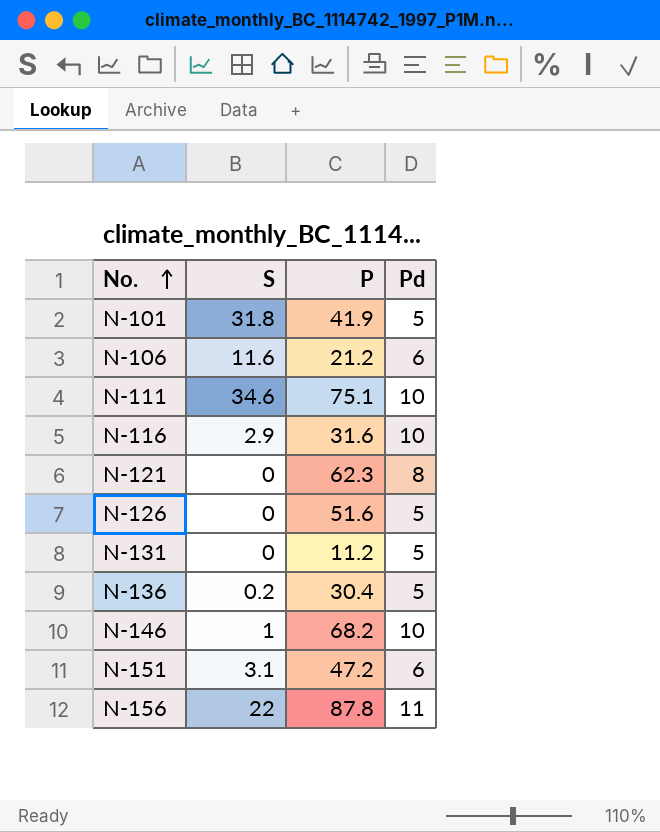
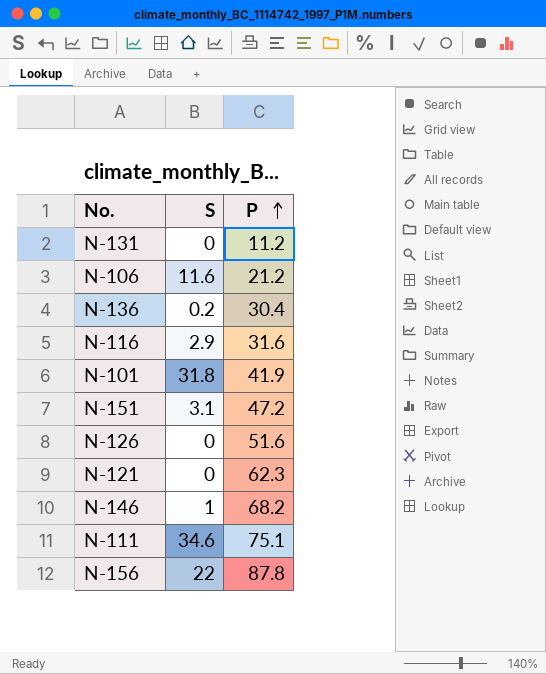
row order: No. ascending -> P ascending
column Pd | position: 4 -> none

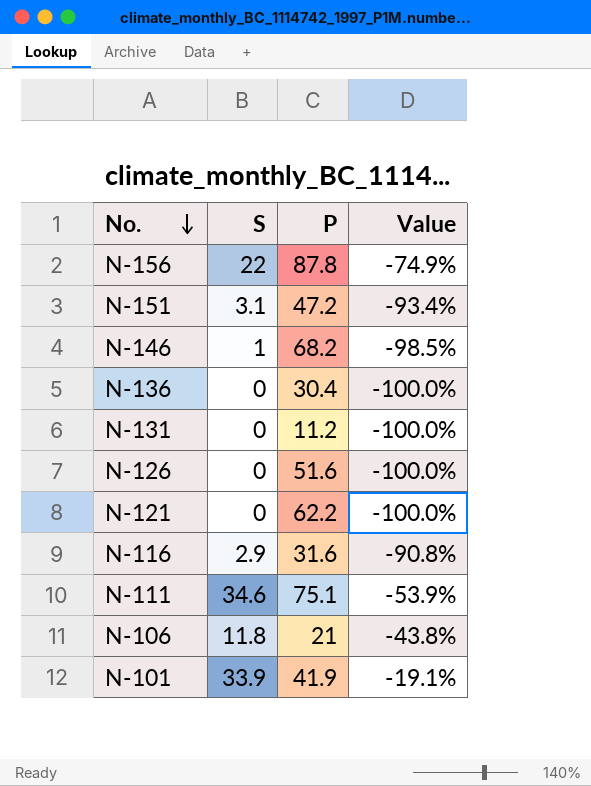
row order: P ascending -> No. descending
column Value | formula: none -> ([S] - [P]) / [P]
N-136 | S: 0.2 -> 0
N-121 | P: 62.3 -> 62.2
N-106 | S: 11.6 -> 11.8
N-106 | P: 21.2 -> 21
N-101 | S: 31.8 -> 33.9

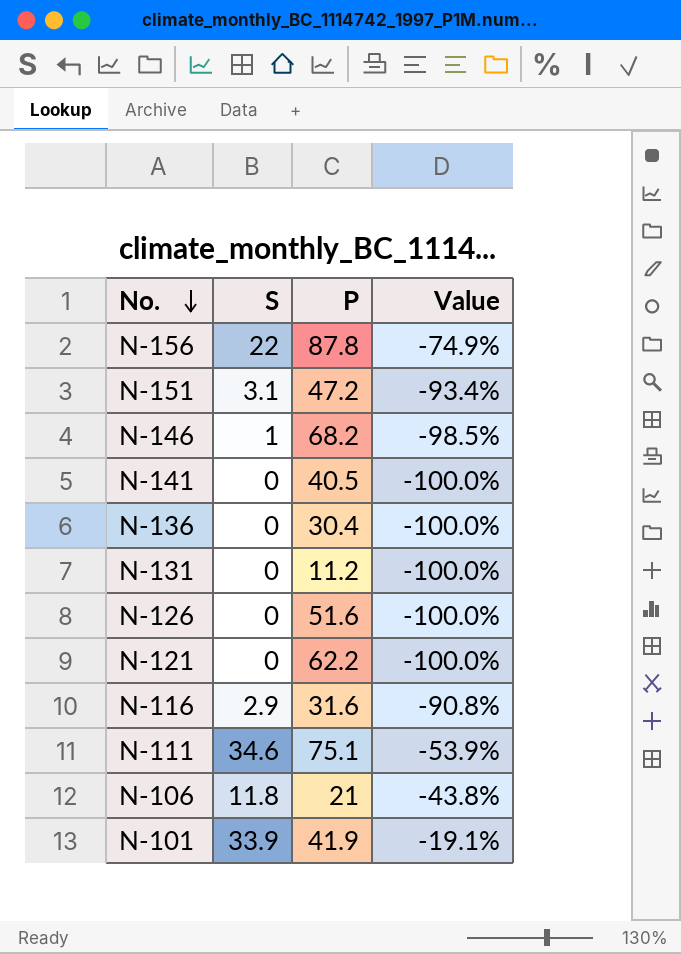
row N-141: none -> 0 | 40.5 | -100.0%

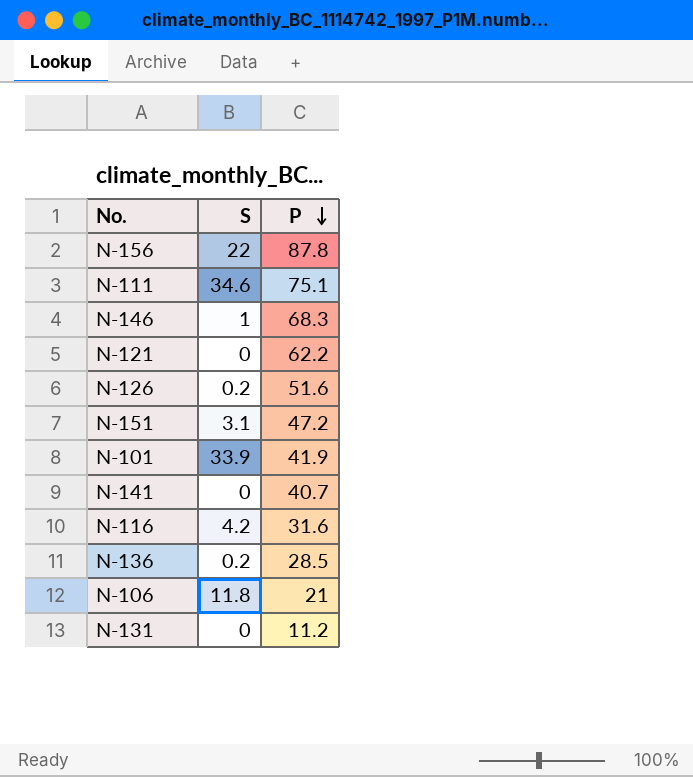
row order: No. descending -> P descending
column Value | formula: ([S] - [P]) / [P] -> none
N-146 | P: 68.2 -> 68.3
N-126 | S: 0 -> 0.2
N-141 | P: 40.5 -> 40.7
N-116 | S: 2.9 -> 4.2
N-136 | S: 0 -> 0.2
N-136 | P: 30.4 -> 28.5

